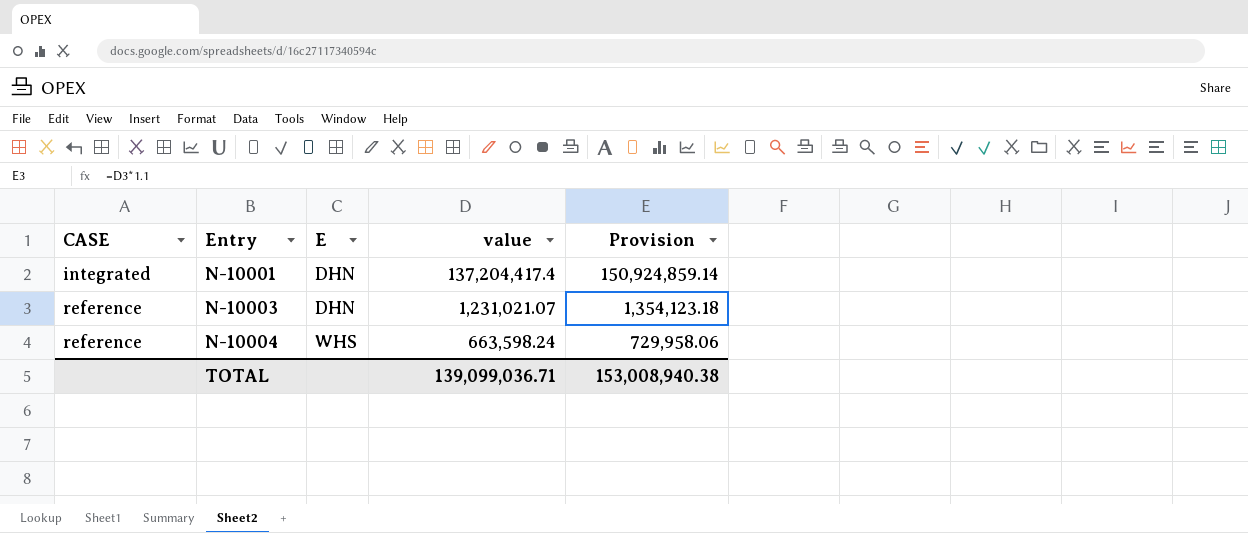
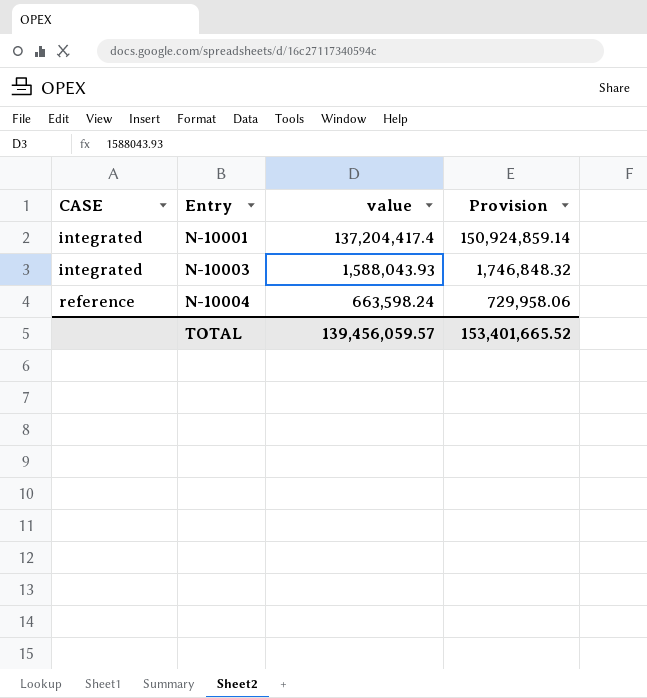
column E | position: 3 -> none
N-10003 | CASE: reference -> integrated
N-10003 | value: 1,231,021.07 -> 1,588,043.93
N-10003 | Provision: 1,354,123.18 -> 1,746,848.32
TOTAL | value: 139,099,036.71 -> 139,456,059.57
TOTAL | Provision: 153,008,940.38 -> 153,401,665.52

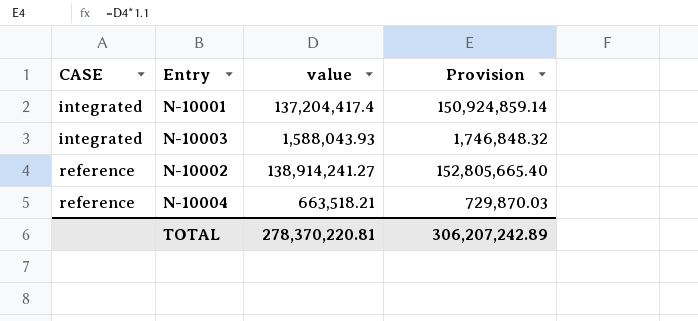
row N-10002: none -> reference | 138,914,241.27 | 152,805,665.40
N-10004 | value: 663,598.24 -> 663,518.21
N-10004 | Provision: 729,958.06 -> 729,870.03
TOTAL | value: 139,456,059.57 -> 278,370,220.81
TOTAL | Provision: 153,401,665.52 -> 306,207,242.89

